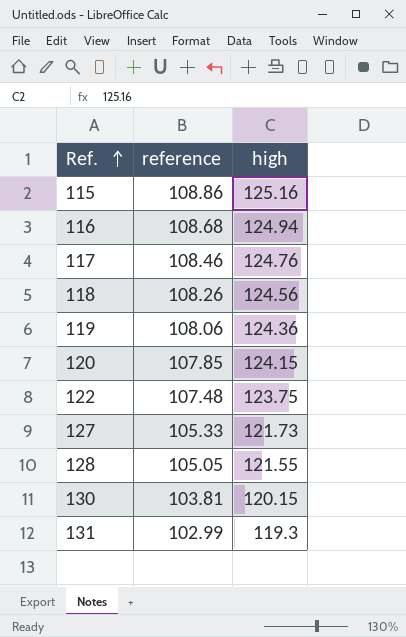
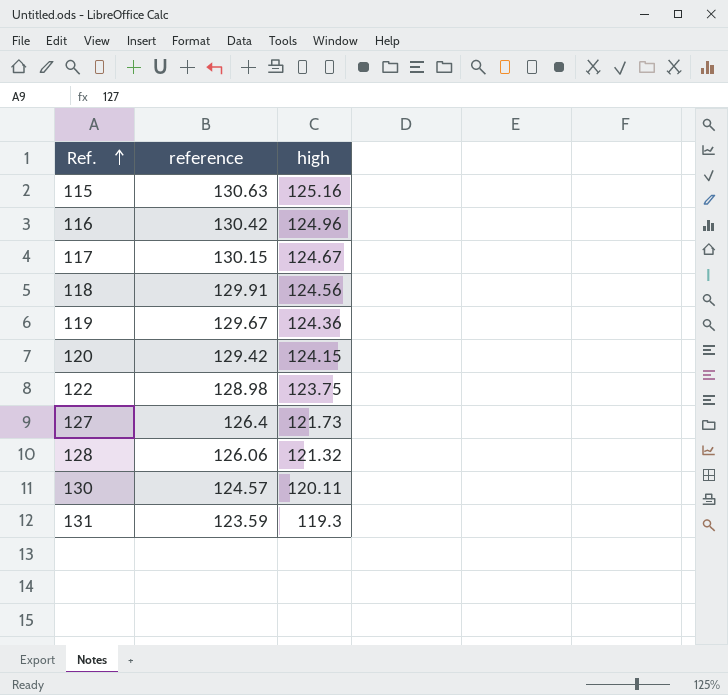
115 | reference: 108.86 -> 130.63
116 | reference: 108.68 -> 130.42
116 | high: 124.94 -> 124.96
117 | reference: 108.46 -> 130.15
117 | high: 124.76 -> 124.67
118 | reference: 108.26 -> 129.91
119 | reference: 108.06 -> 129.67
120 | reference: 107.85 -> 129.42
122 | reference: 107.48 -> 128.98
127 | reference: 105.33 -> 126.4
128 | reference: 105.05 -> 126.06
128 | high: 121.55 -> 121.32
130 | reference: 103.81 -> 124.57
130 | high: 120.15 -> 120.11
131 | reference: 102.99 -> 123.59

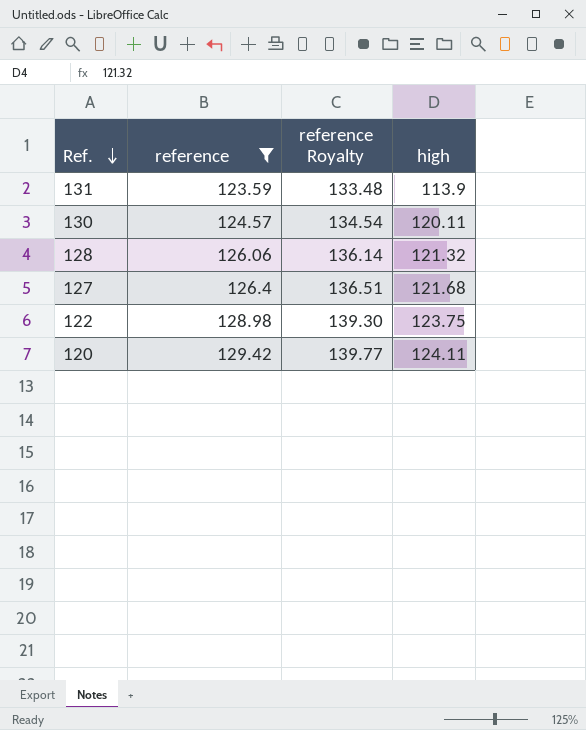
filter: none -> reference <= 129.42
row order: Ref. ascending -> Ref. descending
column reference Royalty | formula: none -> [reference] * 1.08
131 | high: 119.3 -> 113.9
127 | high: 121.73 -> 121.68
120 | high: 124.15 -> 124.11

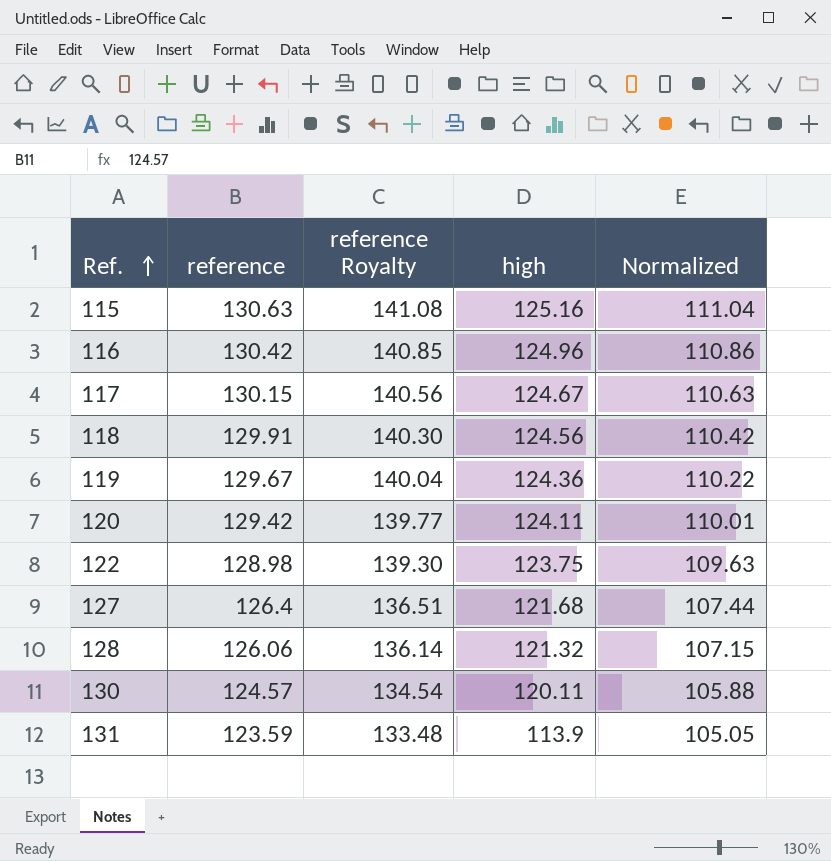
filter: reference <= 129.42 -> none
row order: Ref. descending -> Ref. ascending
column Normalized | formula: none -> [reference] * 0.85

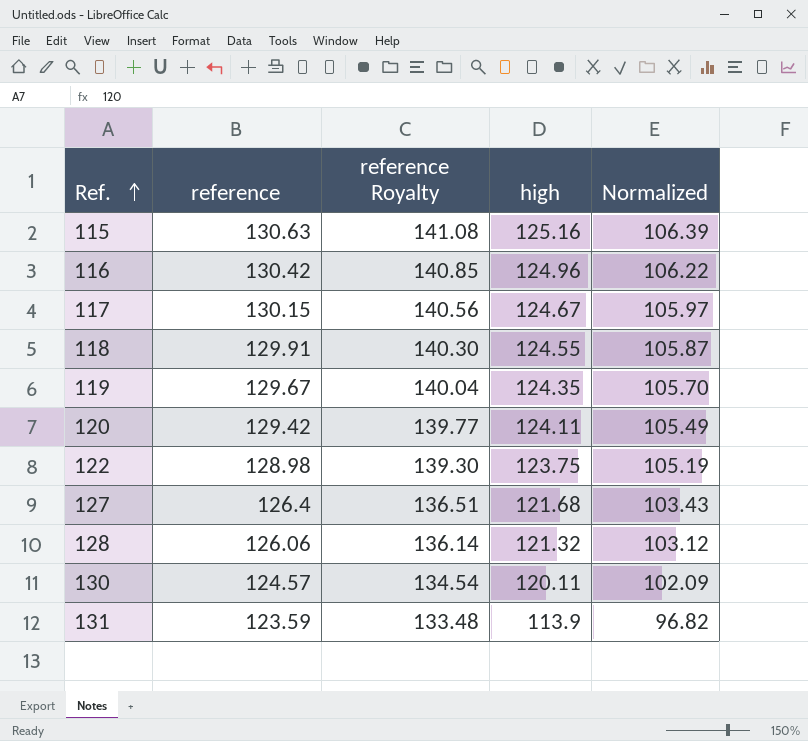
column Normalized | formula: [reference] * 0.85 -> [high] * 0.85
118 | high: 124.56 -> 124.55
119 | high: 124.36 -> 124.35

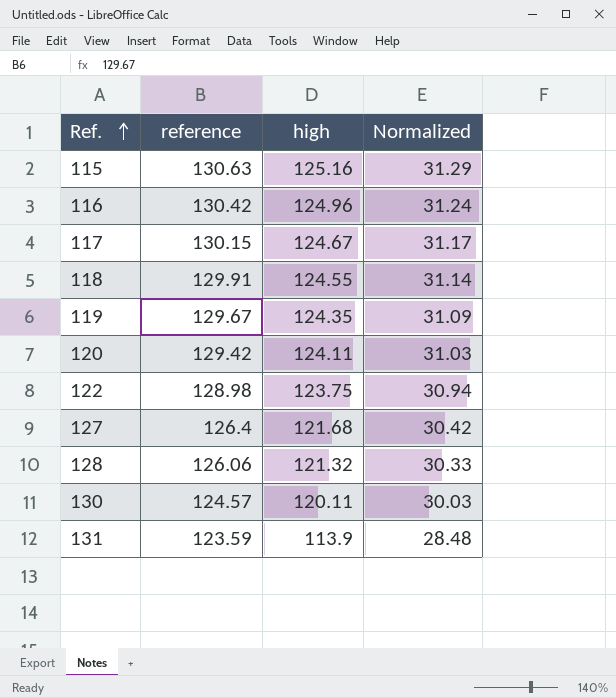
column reference Royalty | formula: [reference] * 1.08 -> none
column Normalized | formula: [high] * 0.85 -> [high] * 0.25

